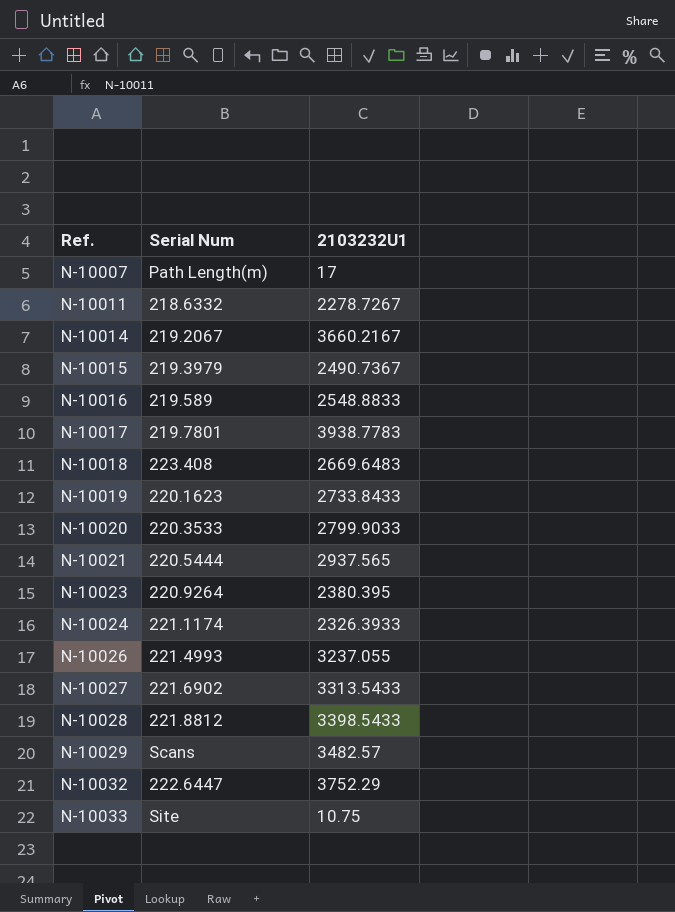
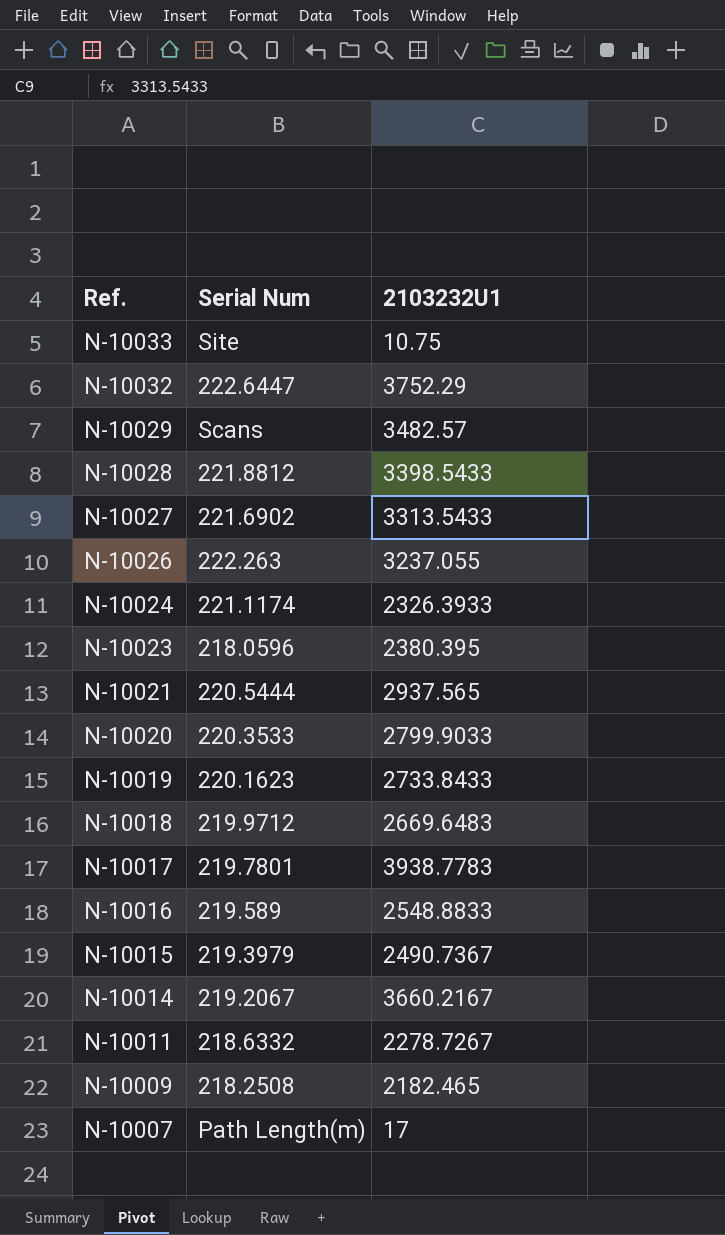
row order: Ref. ascending -> Ref. descending
N-10026 | Serial Num: 221.4993 -> 222.263
N-10023 | Serial Num: 220.9264 -> 218.0596
N-10018 | Serial Num: 223.408 -> 219.9712
row N-10009: none -> 218.2508 | 2182.465

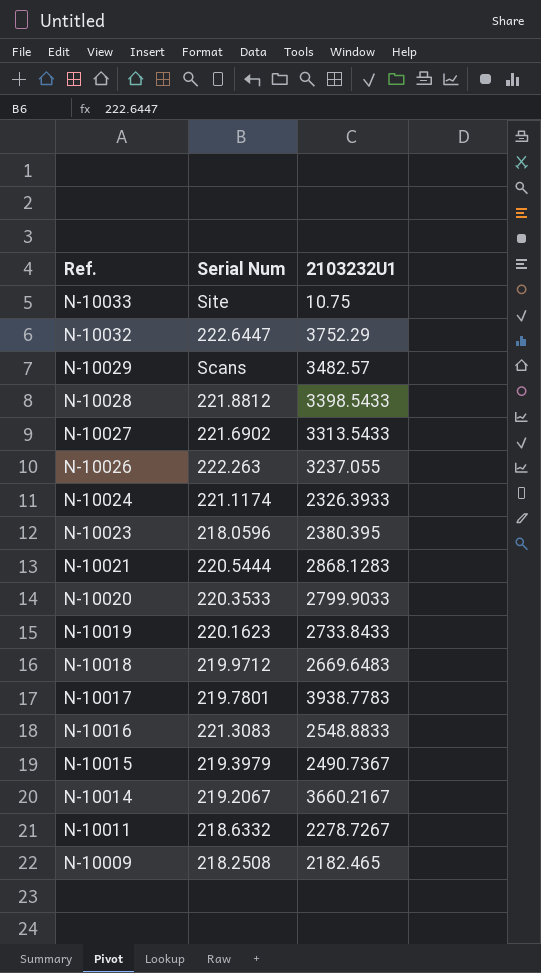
row N-10007: Path Length(m) | 17 -> none
N-10021 | 2103232U1: 2937.565 -> 2868.1283
N-10016 | Serial Num: 219.589 -> 221.3083

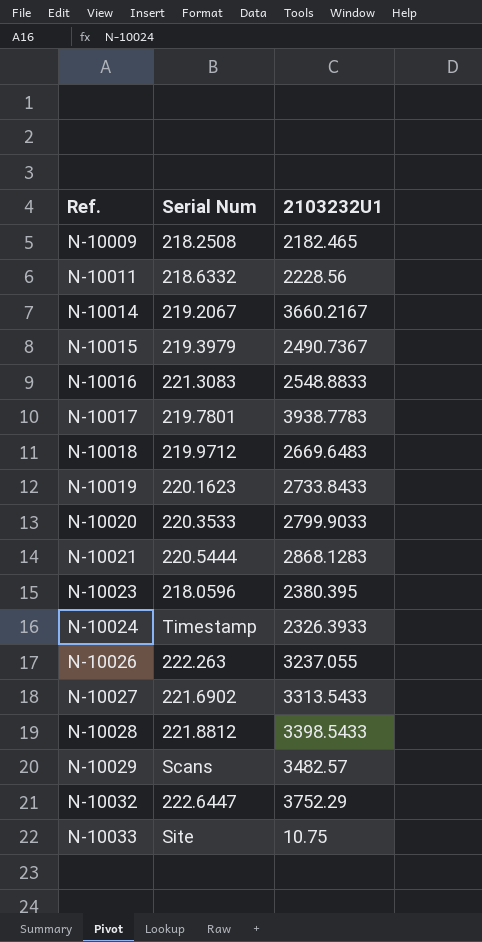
row order: Ref. descending -> Ref. ascending
N-10011 | 2103232U1: 2278.7267 -> 2228.56
N-10024 | Serial Num: 221.1174 -> Timestamp

